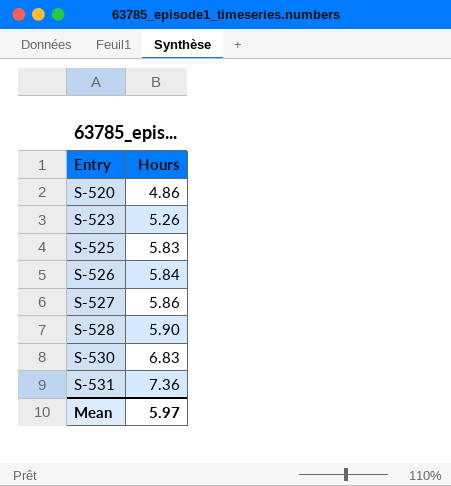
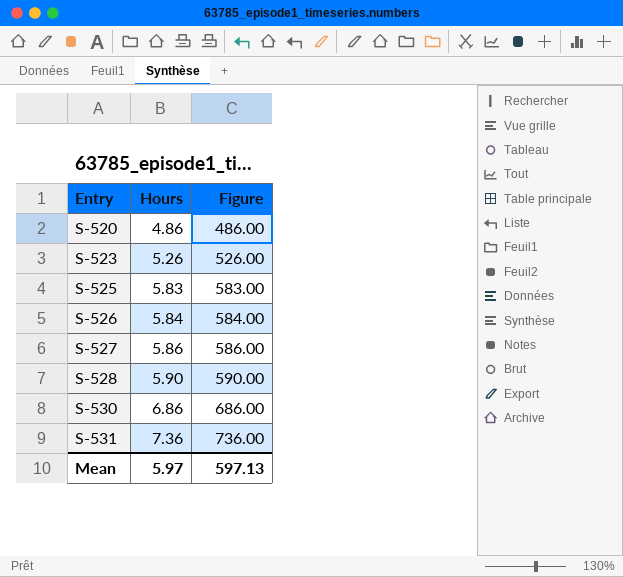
column Figure | formula: none -> [Hours] * 100
S-530 | Hours: 6.83 -> 6.86

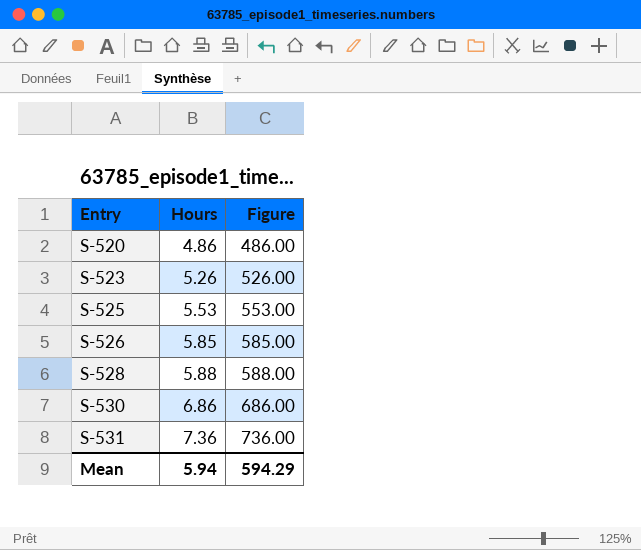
row S-527: 5.86 | 586.00 -> none
S-525 | Hours: 5.83 -> 5.53
S-525 | Figure: 583.00 -> 553.00
S-526 | Hours: 5.84 -> 5.85
S-526 | Figure: 584.00 -> 585.00
S-528 | Hours: 5.90 -> 5.88
S-528 | Figure: 590.00 -> 588.00
Mean | Hours: 5.97 -> 5.94
Mean | Figure: 597.13 -> 594.29

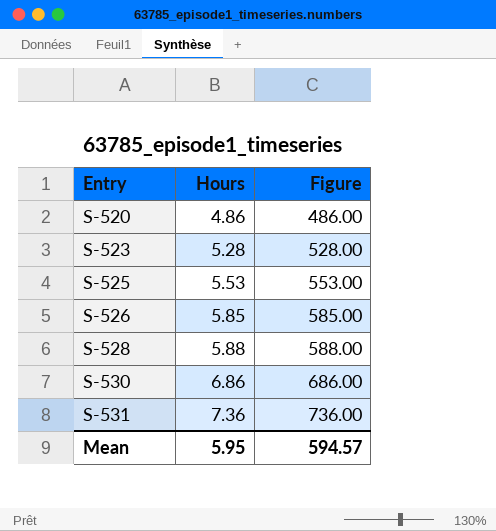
S-523 | Hours: 5.26 -> 5.28
S-523 | Figure: 526.00 -> 528.00
Mean | Hours: 5.94 -> 5.95
Mean | Figure: 594.29 -> 594.57

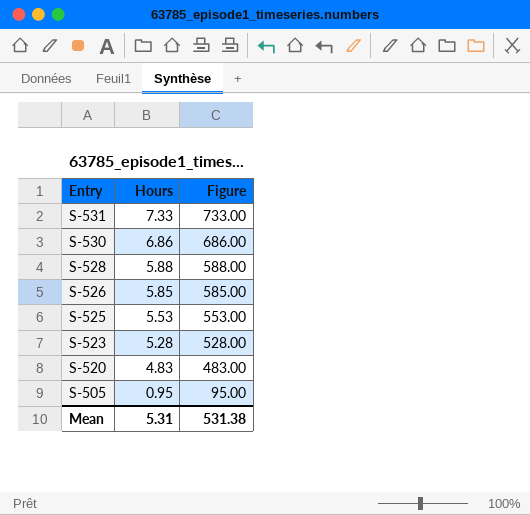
row order: Entry ascending -> Entry descending
S-531 | Hours: 7.36 -> 7.33
S-531 | Figure: 736.00 -> 733.00
S-520 | Hours: 4.86 -> 4.83
S-520 | Figure: 486.00 -> 483.00
row S-505: none -> 0.95 | 95.00
Mean | Hours: 5.95 -> 5.31
Mean | Figure: 594.57 -> 531.38

